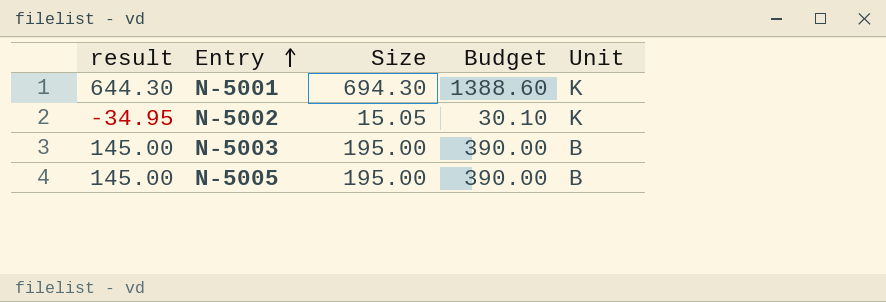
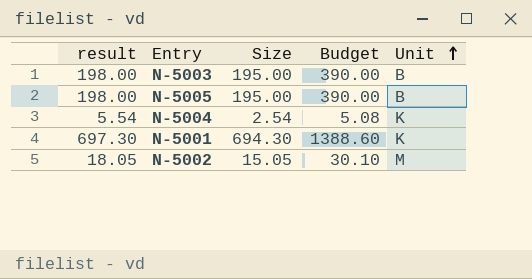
row order: Entry ascending -> Unit ascending
column result | formula: [Size] - 50 -> [Size] + 3
row N-5004: none -> 5.54 | 2.54 | 5.08 | K
N-5002 | Unit: K -> M

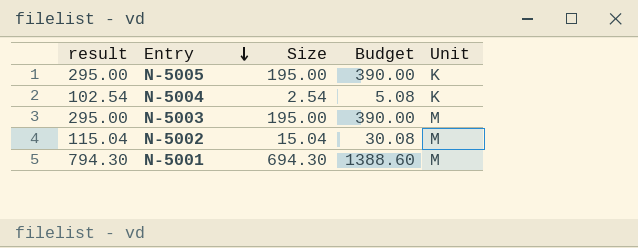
row order: Unit ascending -> Entry descending
column result | formula: [Size] + 3 -> [Size] + 100
N-5005 | Unit: B -> K
N-5003 | Unit: B -> M
N-5002 | Size: 15.05 -> 15.04
N-5002 | Budget: 30.10 -> 30.08
N-5001 | Unit: K -> M

